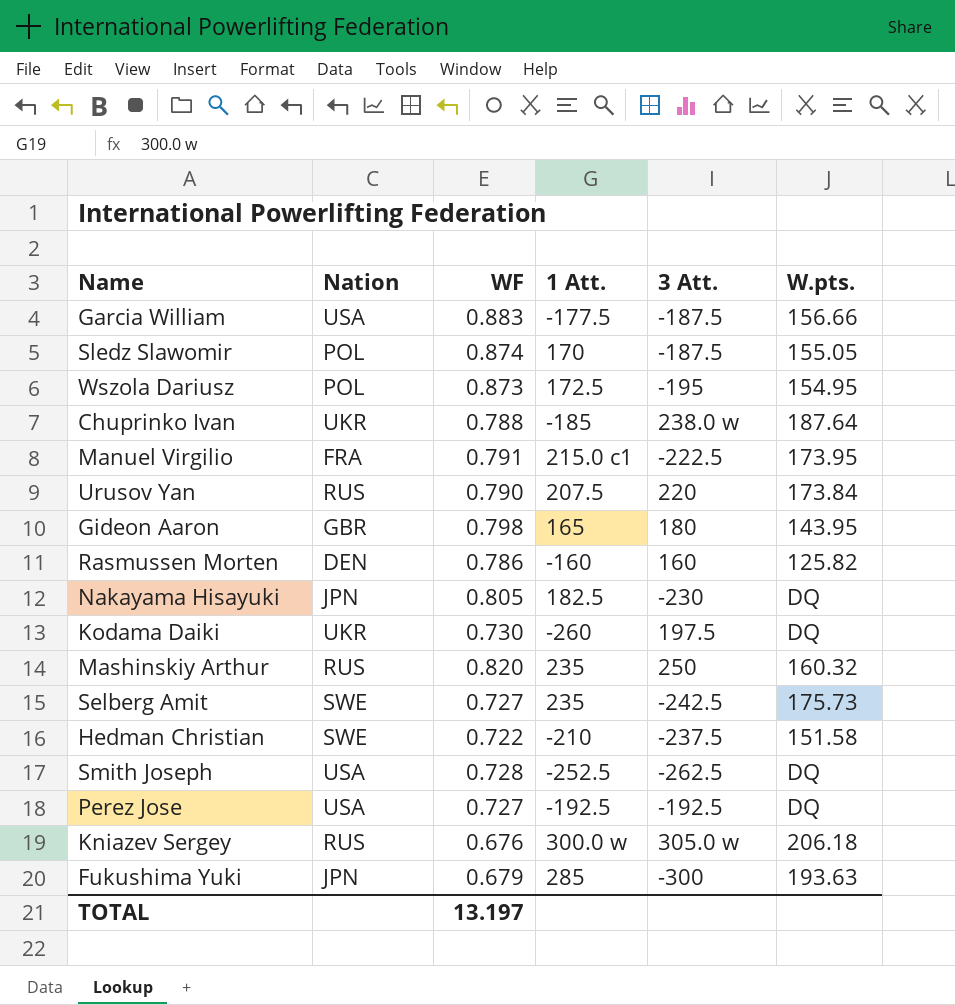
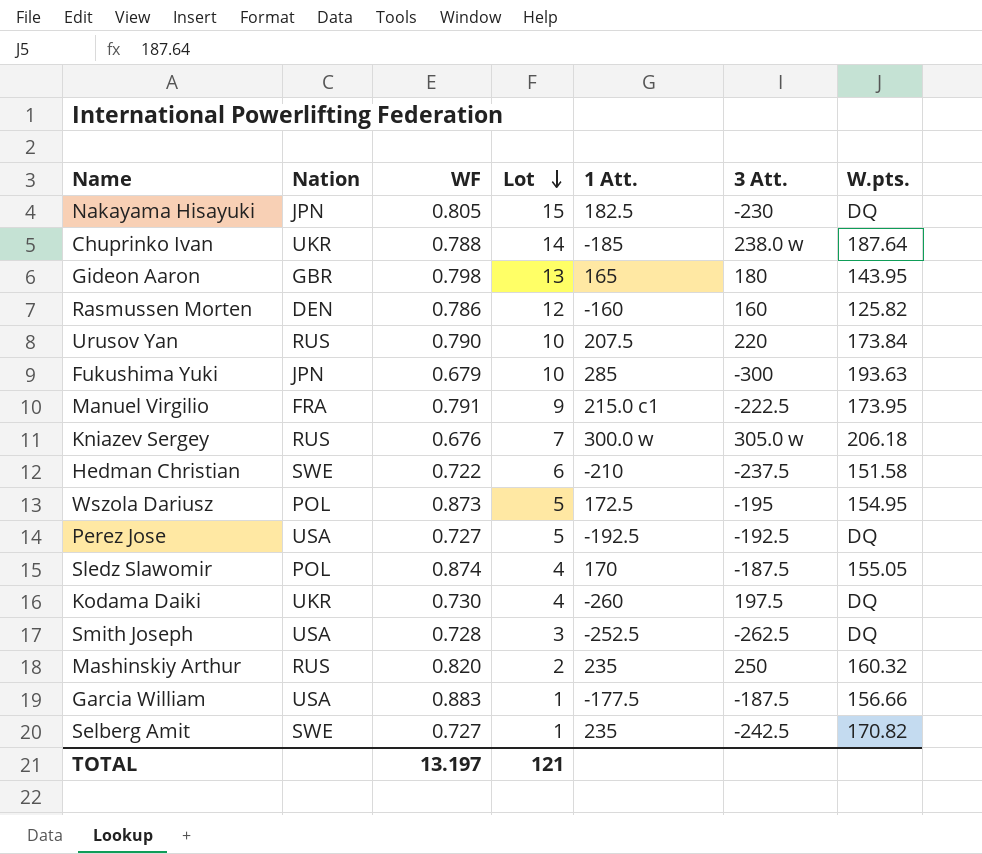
row order: none -> Lot descending
column Lot | position: none -> 4
Selberg Amit | W.pts.: 175.73 -> 170.82

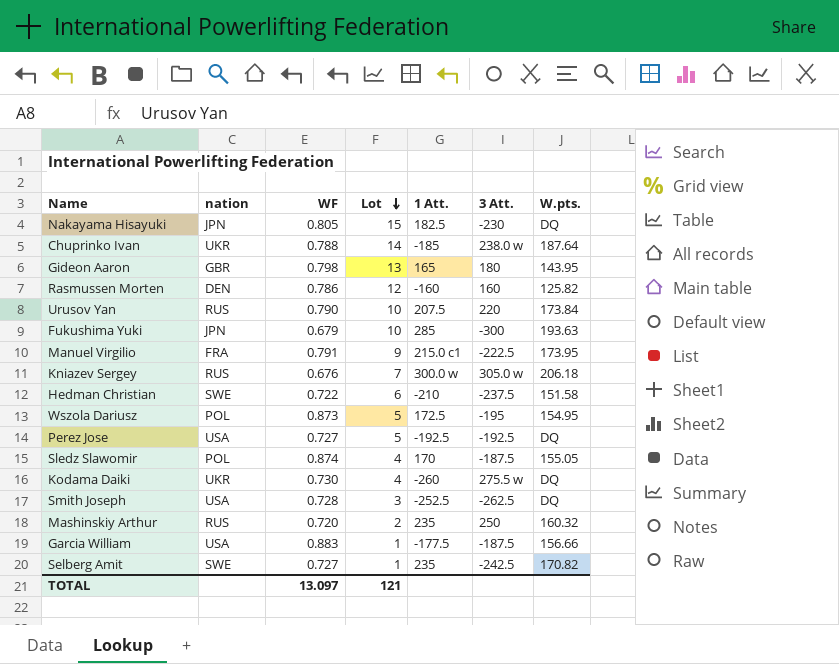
column name: Nation -> nation
Kodama Daiki | 3 Att.: 197.5 -> 275.5 w
Mashinskiy Arthur | WF: 0.820 -> 0.720
TOTAL | WF: 13.197 -> 13.097

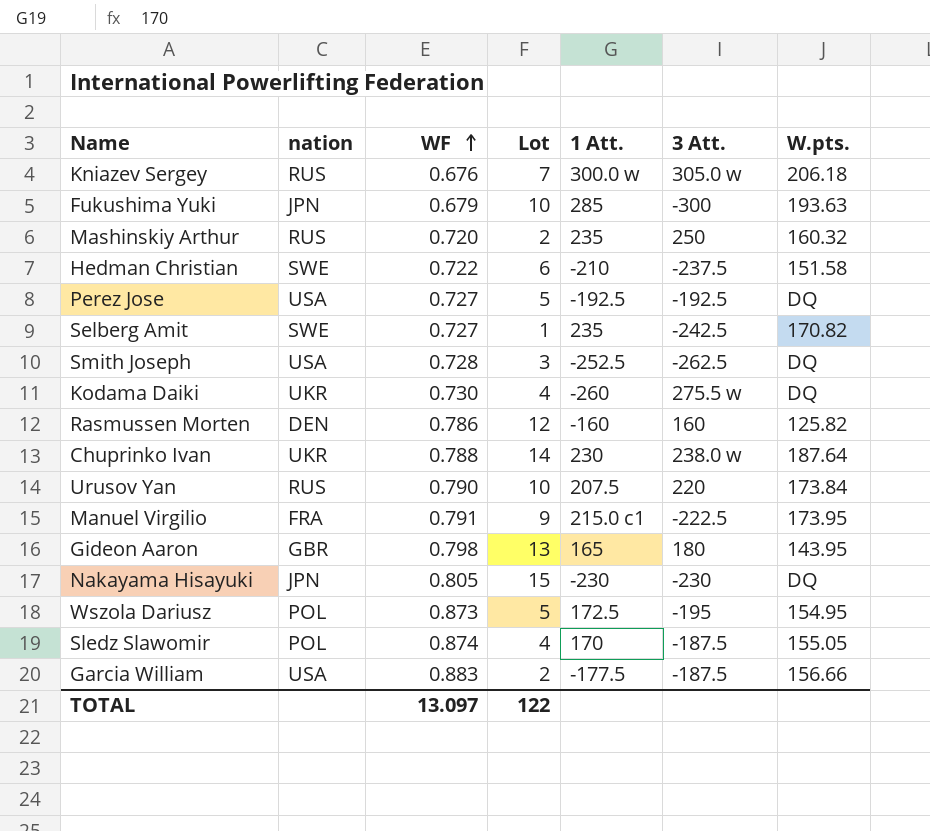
row order: Lot descending -> WF ascending
Chuprinko Ivan | 1 Att.: -185 -> 230
Nakayama Hisayuki | 1 Att.: 182.5 -> -230
Garcia William | Lot: 1 -> 2
TOTAL | Lot: 121 -> 122

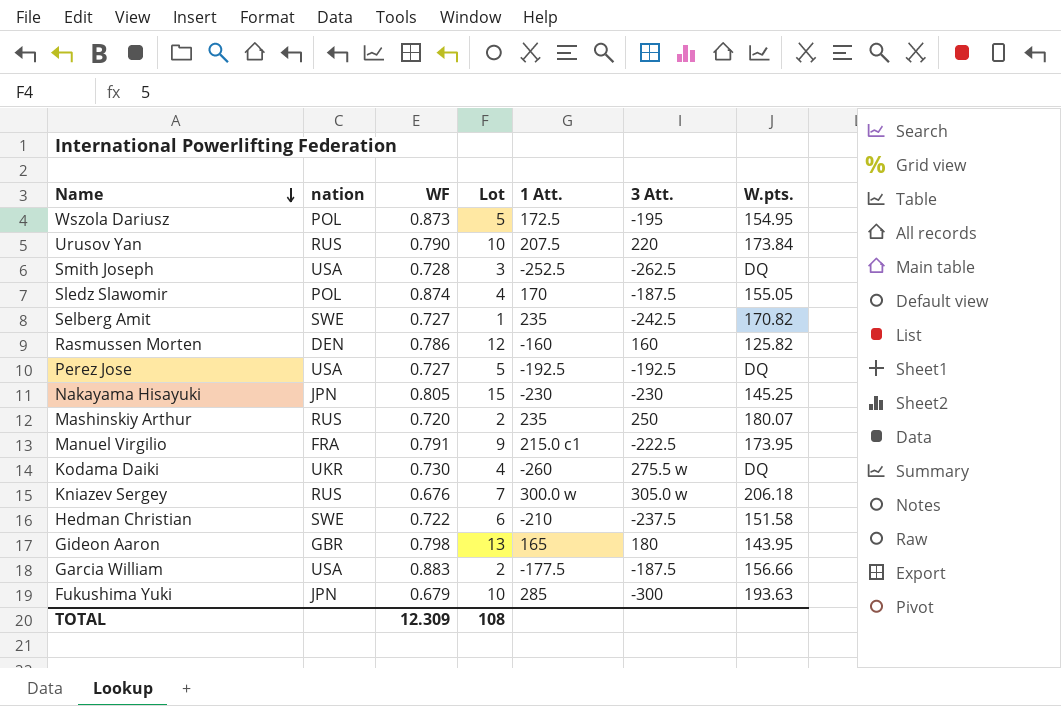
row order: WF ascending -> Name descending
row Chuprinko Ivan: UKR | 0.788 | 14 | 230 | 238.0 w | 187.64 -> none
Nakayama Hisayuki | W.pts.: DQ -> 145.25
Mashinskiy Arthur | W.pts.: 160.32 -> 180.07
TOTAL | WF: 13.097 -> 12.309
TOTAL | Lot: 122 -> 108

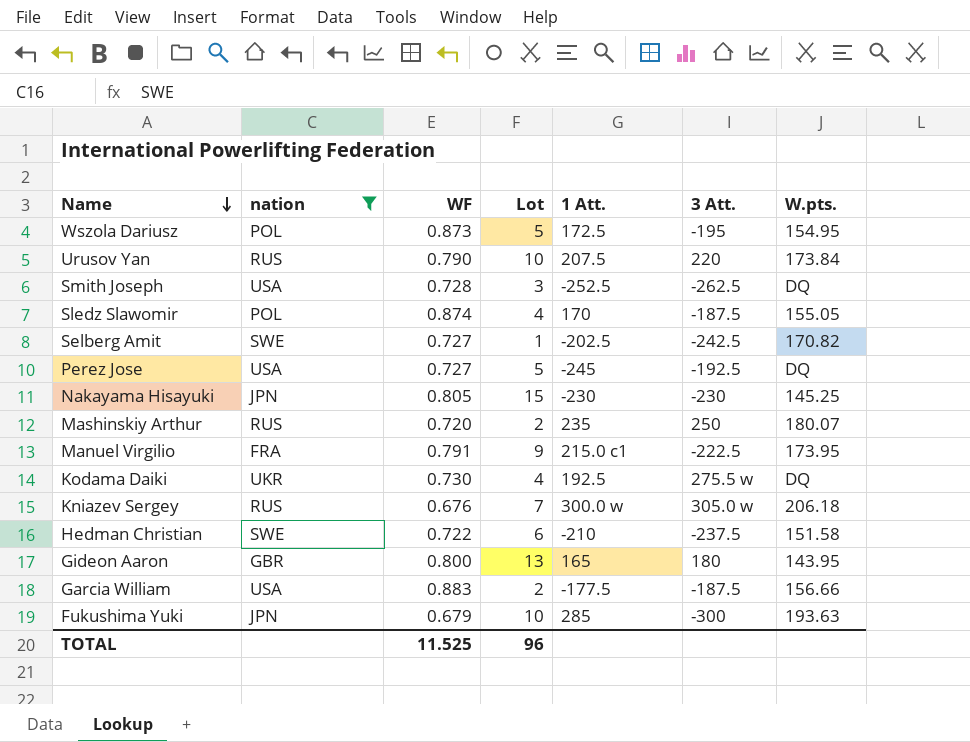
filter: none -> nation != DEN
Selberg Amit | 1 Att.: 235 -> -202.5
Perez Jose | 1 Att.: -192.5 -> -245
Kodama Daiki | 1 Att.: -260 -> 192.5
Gideon Aaron | WF: 0.798 -> 0.800
TOTAL | WF: 12.309 -> 11.525
TOTAL | Lot: 108 -> 96

